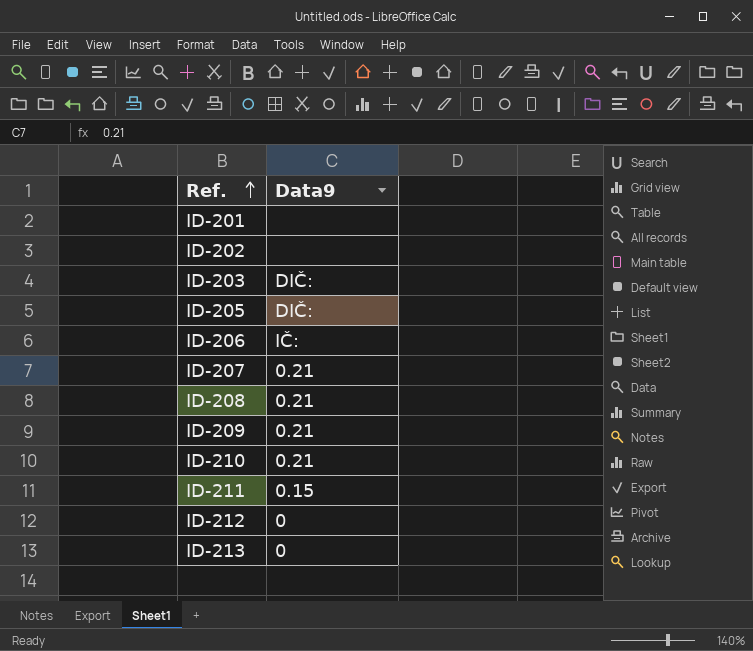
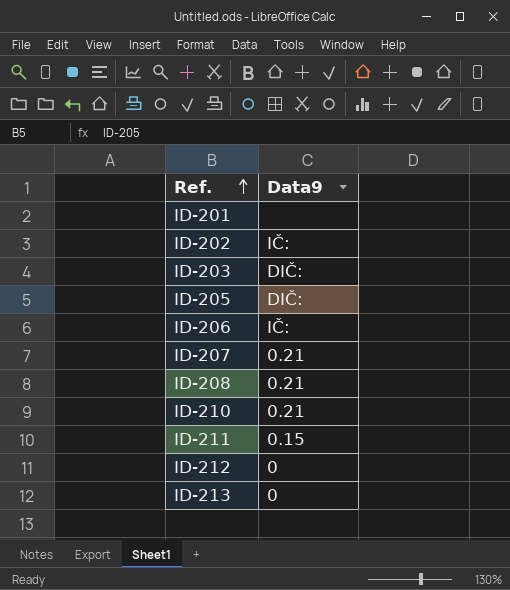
row ID-209: 0.21 -> none
ID-202 | Data9: none -> IČ:

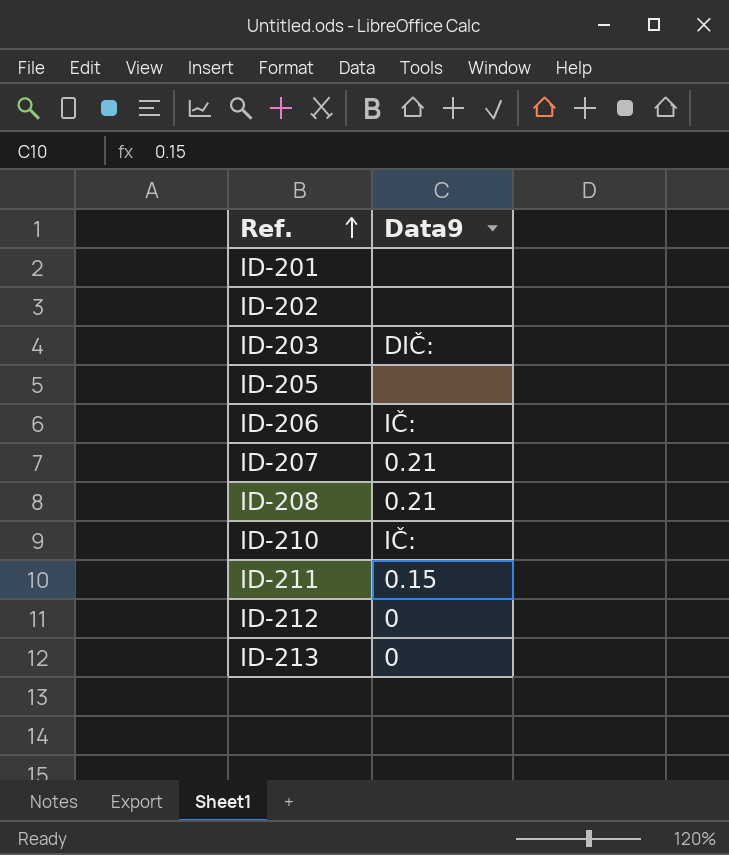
ID-202 | Data9: IČ: -> none
ID-205 | Data9: DIČ: -> none
ID-210 | Data9: 0.21 -> IČ:

